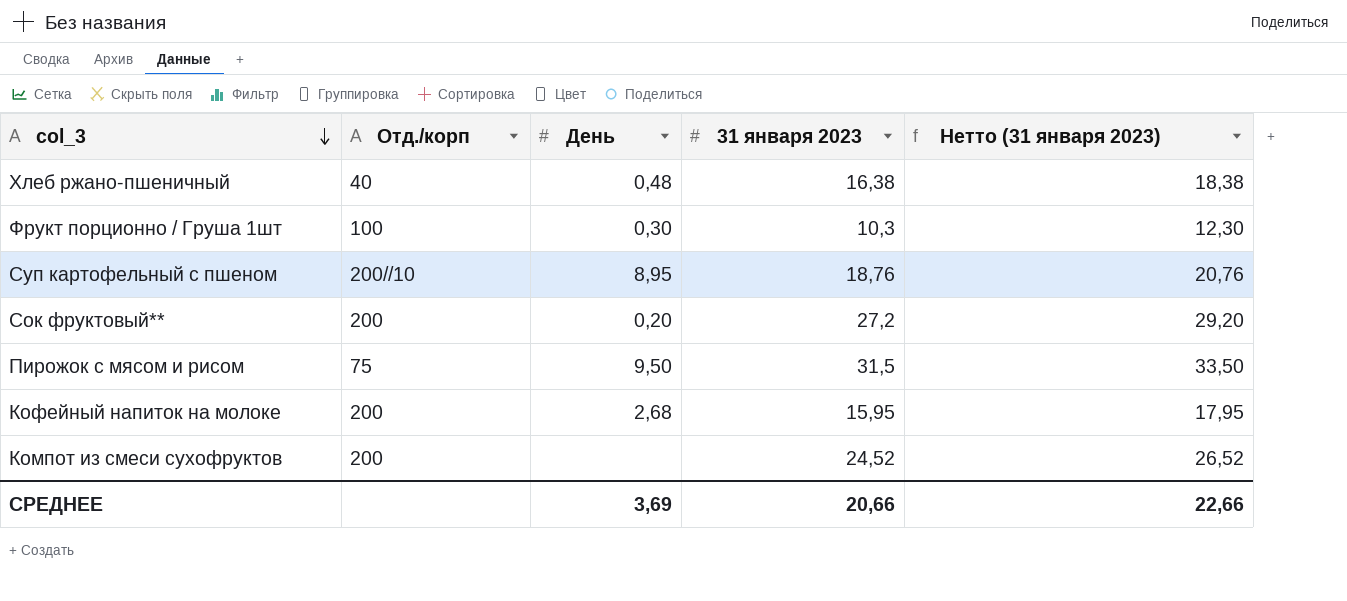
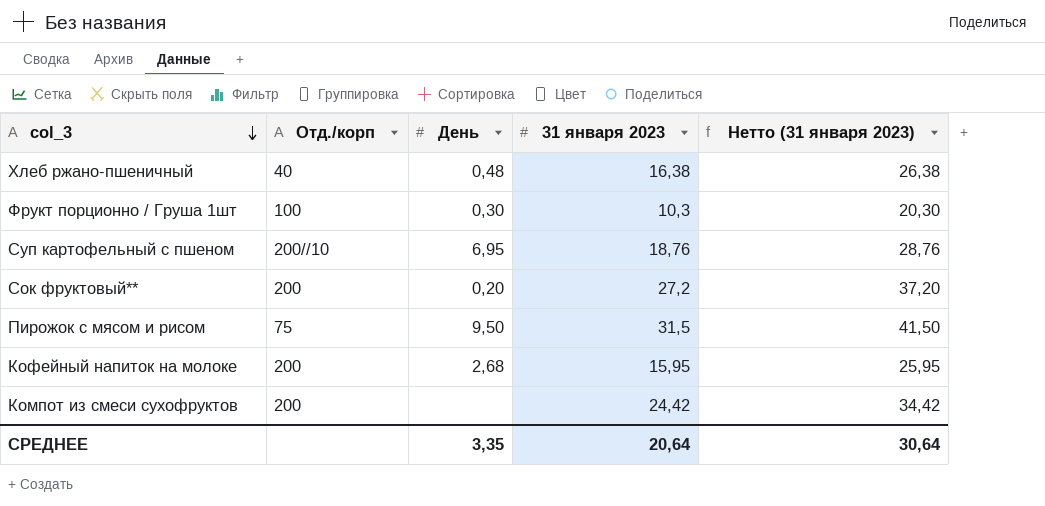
column Нетто (31 января 2023) | formula: [31 января 2023] + 2 -> [31 января 2023] + 10
Суп картофельный с пшеном | День: 8,95 -> 6,95
Компот из смеси сухофруктов | 31 января 2023: 24,52 -> 24,42
СРЕДНЕЕ | День: 3,69 -> 3,35
СРЕДНЕЕ | 31 января 2023: 20,66 -> 20,64
СРЕДНЕЕ | Нетто (31 января 2023): 22,66 -> 30,64

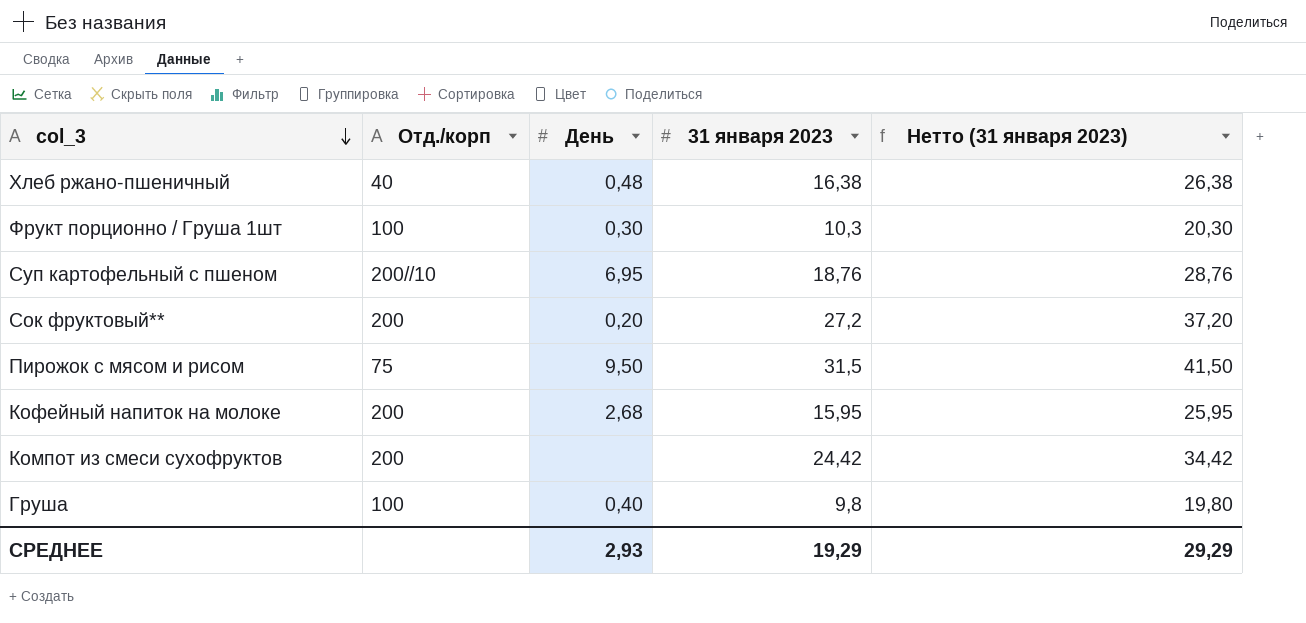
row Груша: none -> 100 | 0,40 | 9,8 | 19,80
СРЕДНЕЕ | День: 3,35 -> 2,93
СРЕДНЕЕ | 31 января 2023: 20,64 -> 19,29
СРЕДНЕЕ | Нетто (31 января 2023): 30,64 -> 29,29

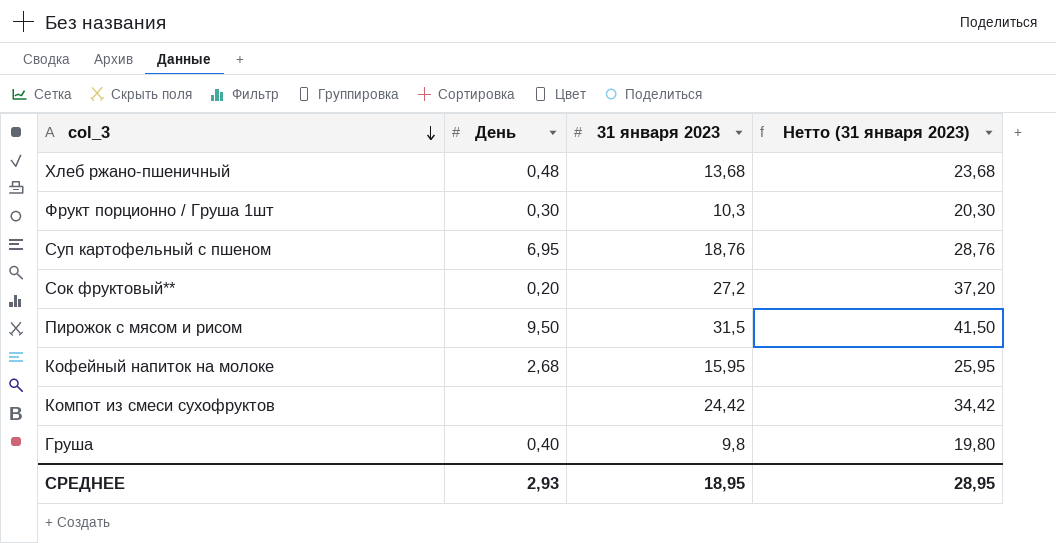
column Отд./корп | position: 2 -> none
Хлеб ржано-пшеничный | 31 января 2023: 16,38 -> 13,68
Хлеб ржано-пшеничный | Нетто (31 января 2023): 26,38 -> 23,68
СРЕДНЕЕ | 31 января 2023: 19,29 -> 18,95
СРЕДНЕЕ | Нетто (31 января 2023): 29,29 -> 28,95

